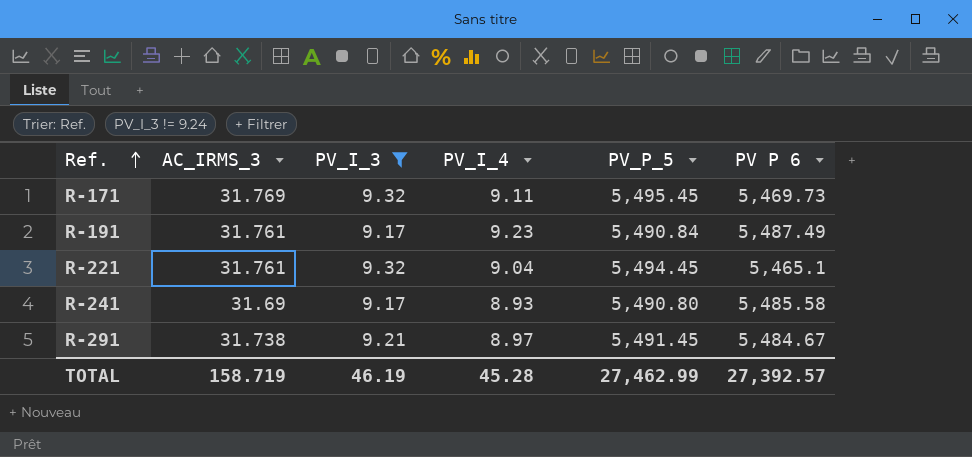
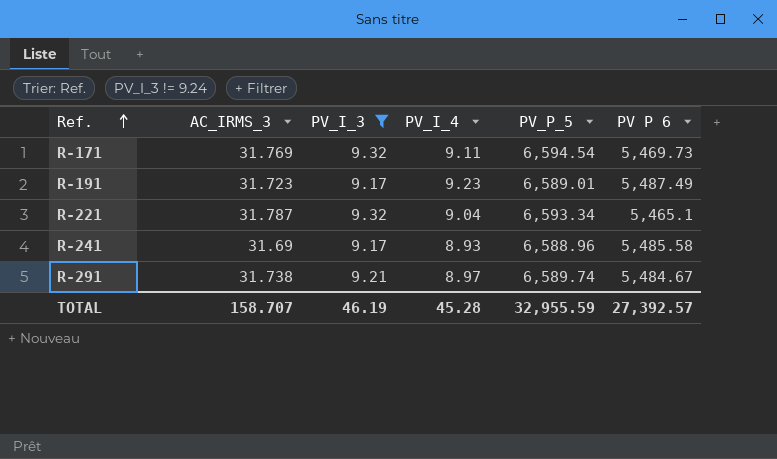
R-171 | PV_P_5: 5,495.45 -> 6,594.54
R-191 | AC_IRMS_3: 31.761 -> 31.723
R-191 | PV_P_5: 5,490.84 -> 6,589.01
R-221 | AC_IRMS_3: 31.761 -> 31.787
R-221 | PV_P_5: 5,494.45 -> 6,593.34
R-241 | PV_P_5: 5,490.80 -> 6,588.96
R-291 | PV_P_5: 5,491.45 -> 6,589.74
TOTAL | AC_IRMS_3: 158.719 -> 158.707
TOTAL | PV_P_5: 27,462.99 -> 32,955.59

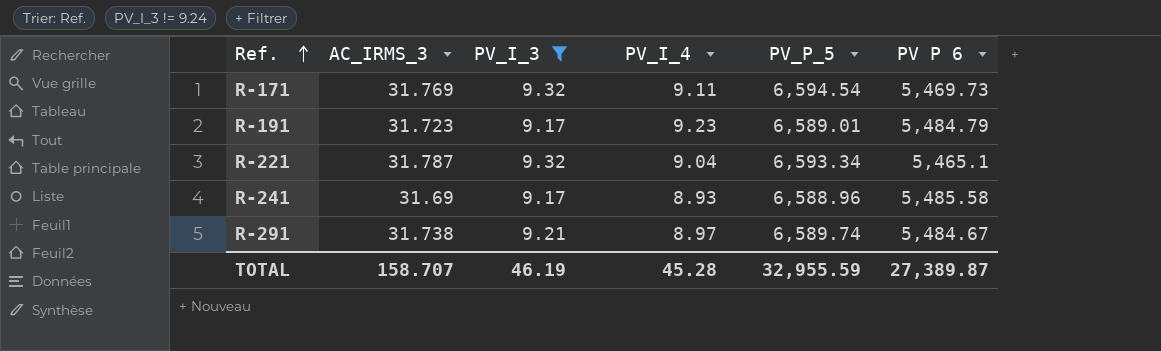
R-191 | PV P 6: 5,487.49 -> 5,484.79
TOTAL | PV P 6: 27,392.57 -> 27,389.87

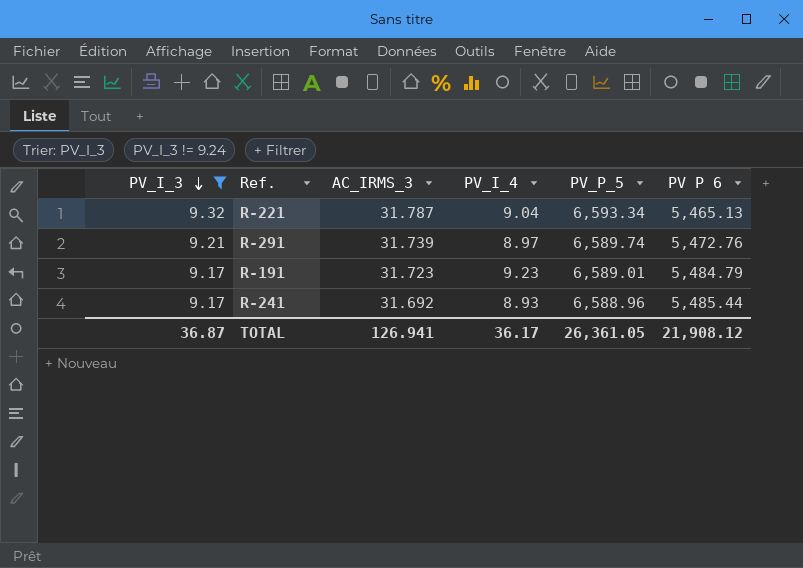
row order: Ref. ascending -> PV_I_3 descending
column PV_I_3 | position: 3 -> 1
row R-171: 31.769 | 9.32 | 9.11 | 6,594.54 | 5,469.73 -> none
R-221 | PV P 6: 5,465.1 -> 5,465.13
R-291 | AC_IRMS_3: 31.738 -> 31.739
R-291 | PV P 6: 5,484.67 -> 5,472.76
R-241 | AC_IRMS_3: 31.69 -> 31.692
R-241 | PV P 6: 5,485.58 -> 5,485.44
TOTAL | PV_I_3: 46.19 -> 36.87
TOTAL | AC_IRMS_3: 158.707 -> 126.941
TOTAL | PV_I_4: 45.28 -> 36.17
TOTAL | PV_P_5: 32,955.59 -> 26,361.05
TOTAL | PV P 6: 27,389.87 -> 21,908.12

